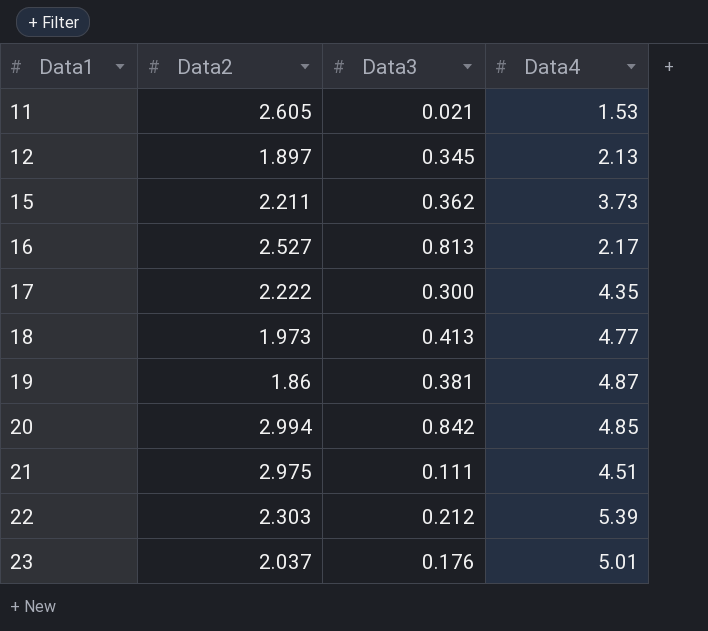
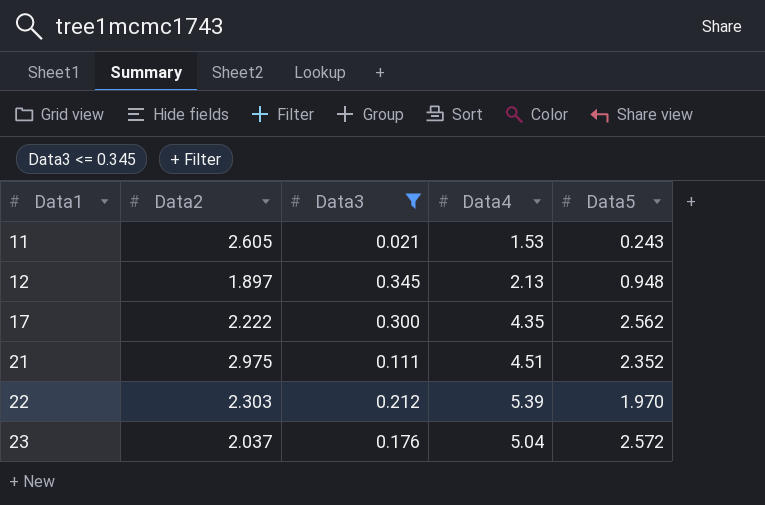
filter: none -> Data3 <= 0.345
column Data5 | position: none -> 5
23 | Data4: 5.01 -> 5.04

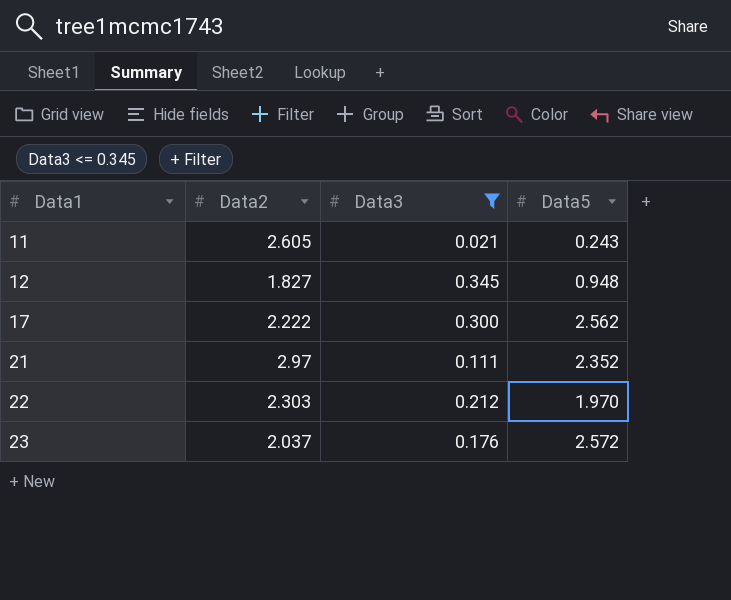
column Data4 | position: 4 -> none
12 | Data2: 1.897 -> 1.827
21 | Data2: 2.975 -> 2.97

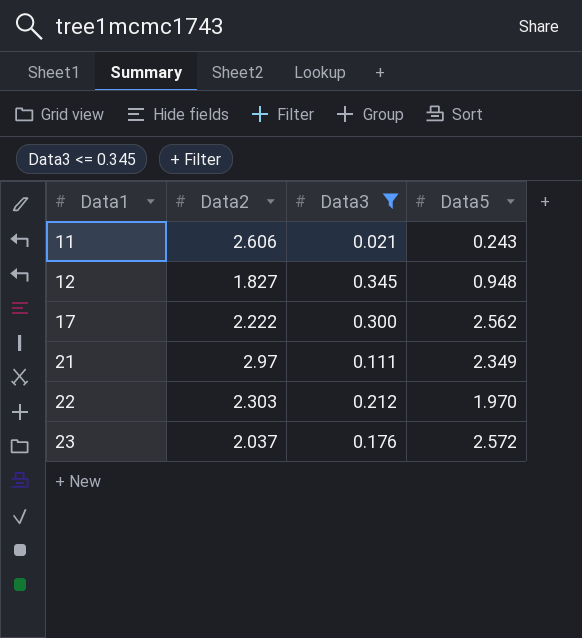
11 | Data2: 2.605 -> 2.606
21 | Data5: 2.352 -> 2.349

